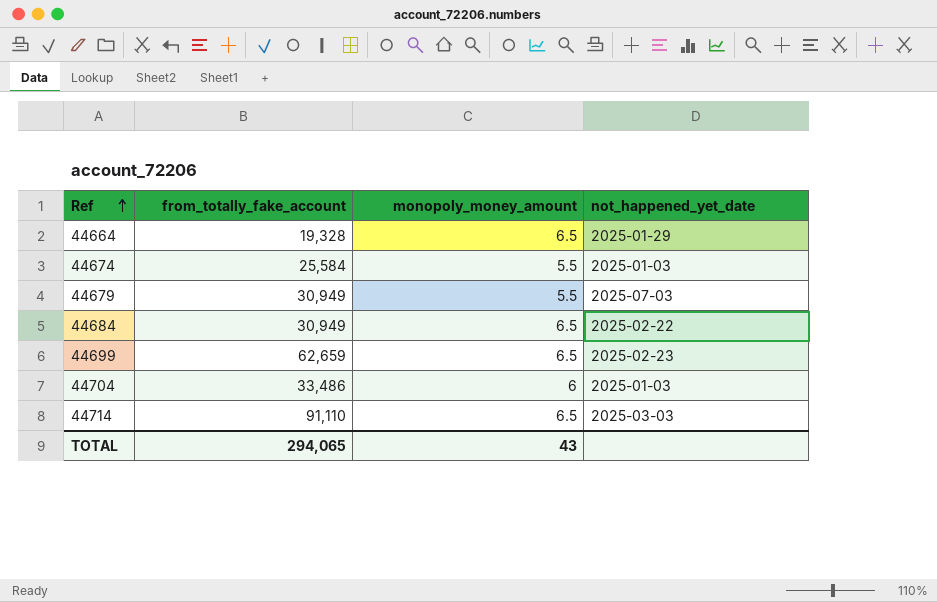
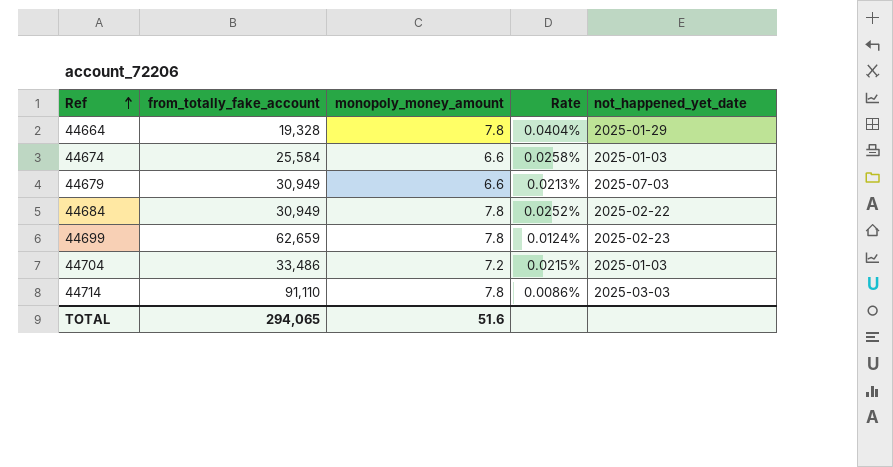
column Rate | formula: none -> [monopoly_money_amount] / [from_totally_fake_account]
44664 | monopoly_money_amount: 6.5 -> 7.8
44674 | monopoly_money_amount: 5.5 -> 6.6
44679 | monopoly_money_amount: 5.5 -> 6.6
44684 | monopoly_money_amount: 6.5 -> 7.8
44699 | monopoly_money_amount: 6.5 -> 7.8
44704 | monopoly_money_amount: 6 -> 7.2
44714 | monopoly_money_amount: 6.5 -> 7.8
TOTAL | monopoly_money_amount: 43 -> 51.6

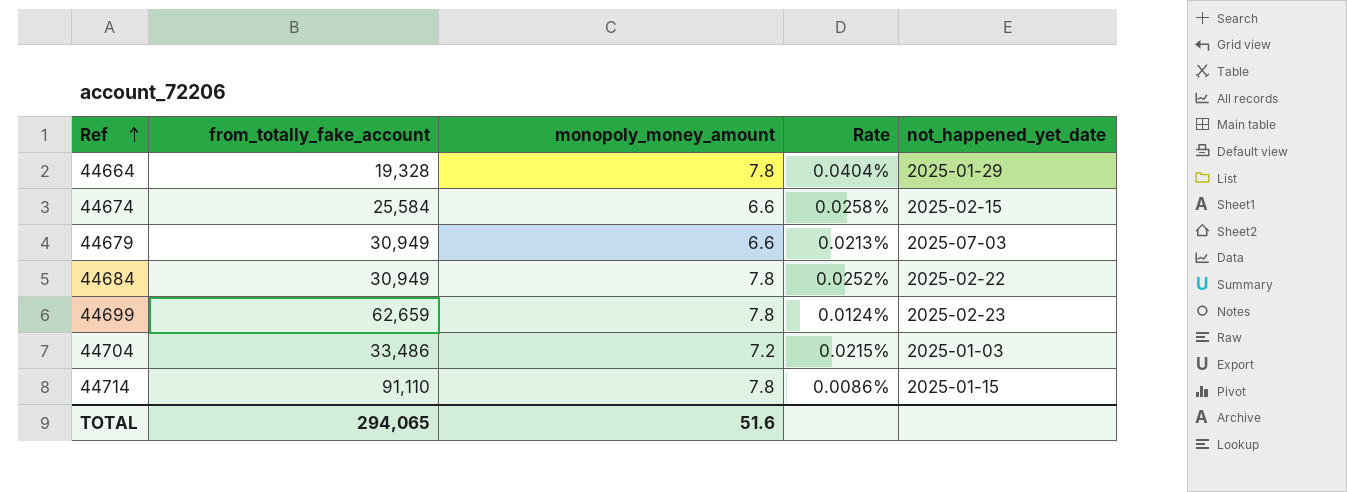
44674 | not_happened_yet_date: 2025-01-03 -> 2025-02-15
44714 | not_happened_yet_date: 2025-03-03 -> 2025-01-15

